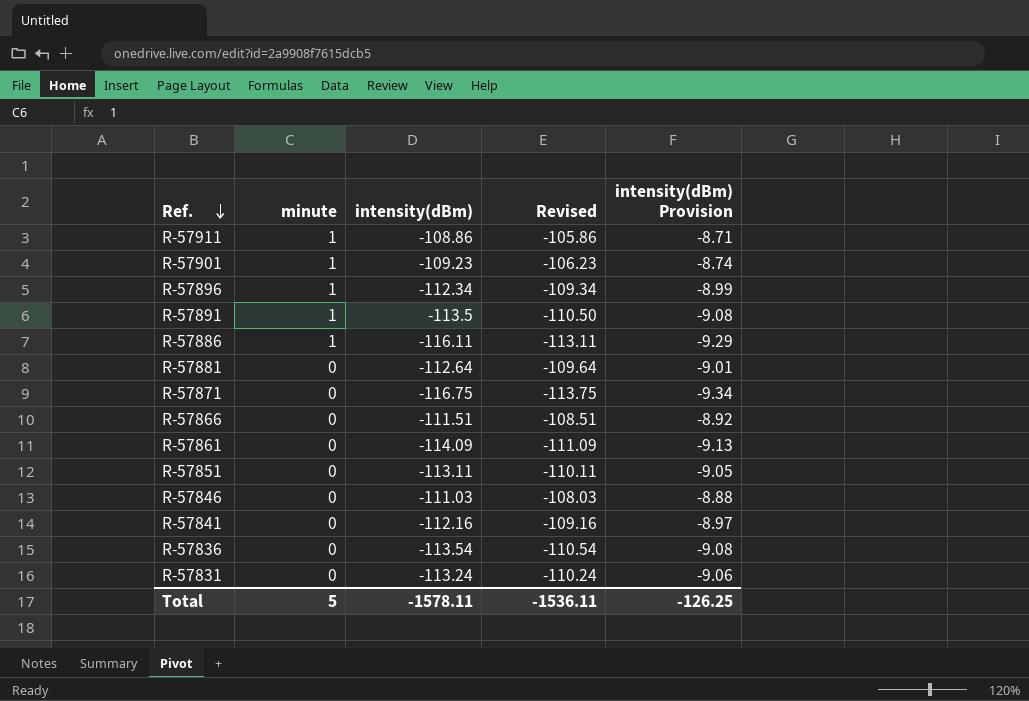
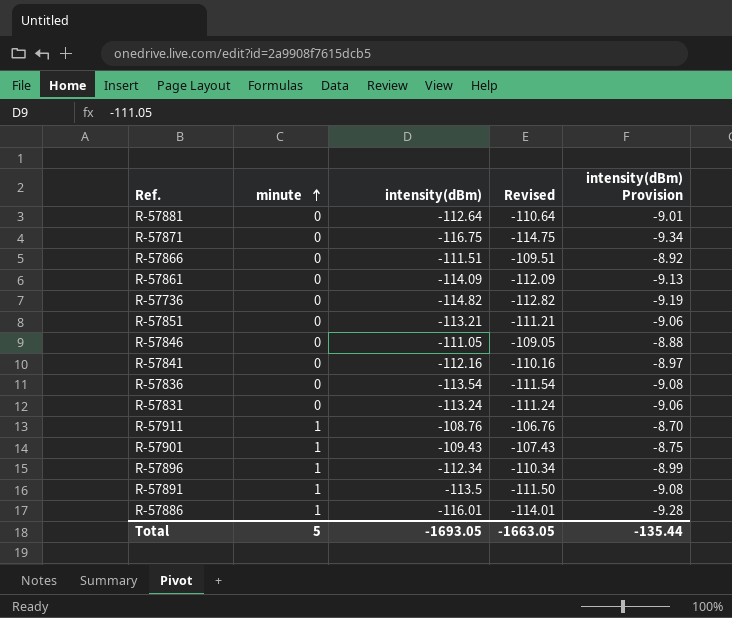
row order: Ref. descending -> minute ascending
column Revised | formula: [intensity(dBm)] + 3 -> [intensity(dBm)] + 2
row R-57736: none -> 0 | -114.82 | -112.82 | -9.19
R-57851 | intensity(dBm): -113.11 -> -113.21
R-57851 | intensity(dBm) Provision: -9.05 -> -9.06
R-57846 | intensity(dBm): -111.03 -> -111.05
R-57911 | intensity(dBm): -108.86 -> -108.76
R-57911 | intensity(dBm) Provision: -8.71 -> -8.70
R-57901 | intensity(dBm): -109.23 -> -109.43
R-57901 | intensity(dBm) Provision: -8.74 -> -8.75
R-57886 | intensity(dBm): -116.11 -> -116.01
R-57886 | intensity(dBm) Provision: -9.29 -> -9.28
Total | intensity(dBm): -1578.11 -> -1693.05
Total | Revised: -1536.11 -> -1663.05
Total | intensity(dBm) Provision: -126.25 -> -135.44

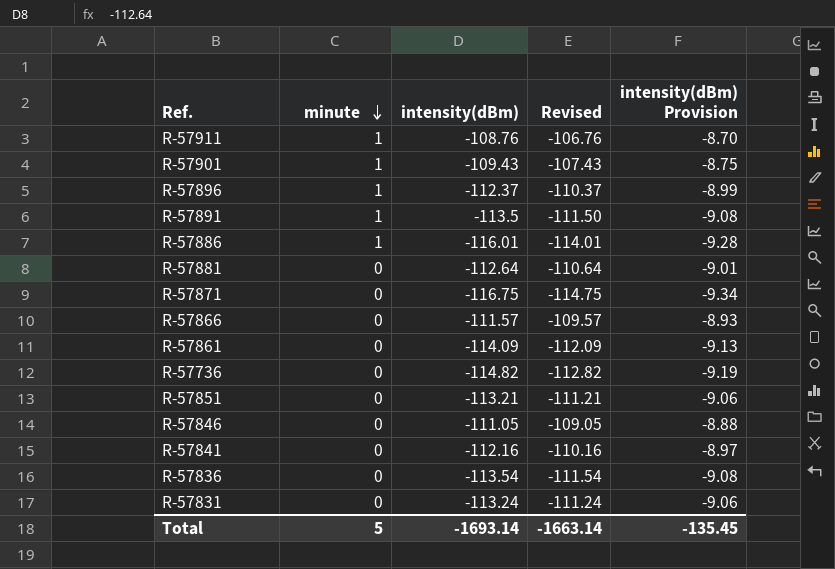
row order: minute ascending -> minute descending
R-57896 | intensity(dBm): -112.34 -> -112.37
R-57896 | Revised: -110.34 -> -110.37
R-57866 | intensity(dBm): -111.51 -> -111.57
R-57866 | Revised: -109.51 -> -109.57
R-57866 | intensity(dBm) Provision: -8.92 -> -8.93
Total | intensity(dBm): -1693.05 -> -1693.14
Total | Revised: -1663.05 -> -1663.14
Total | intensity(dBm) Provision: -135.44 -> -135.45

